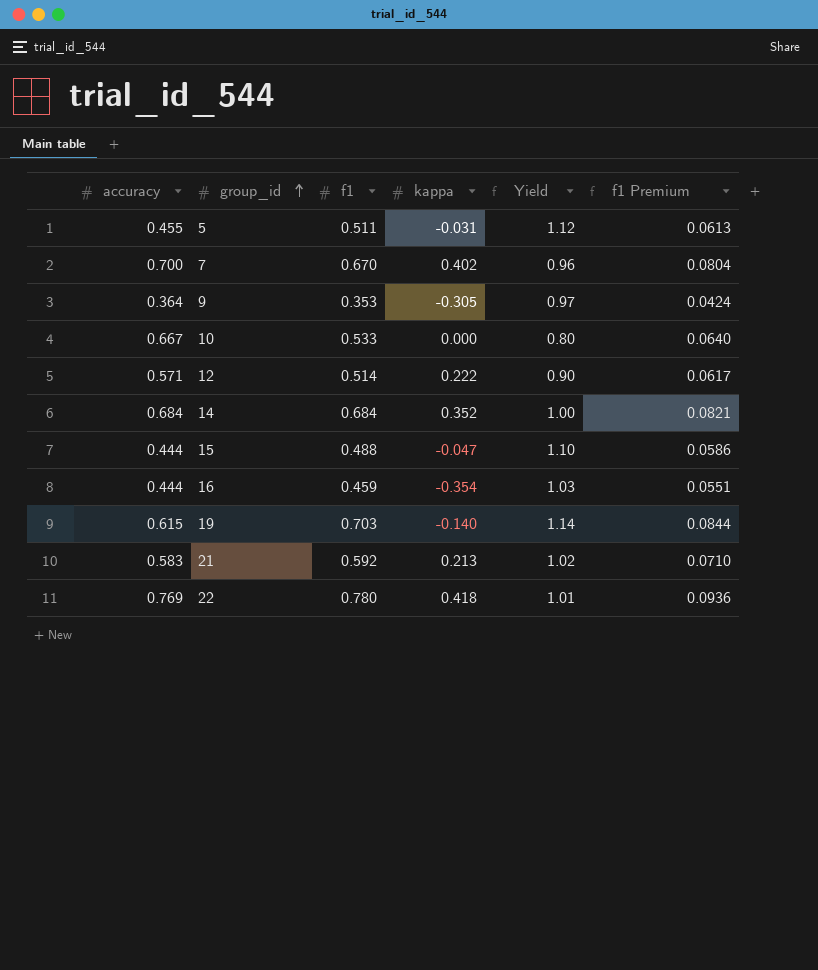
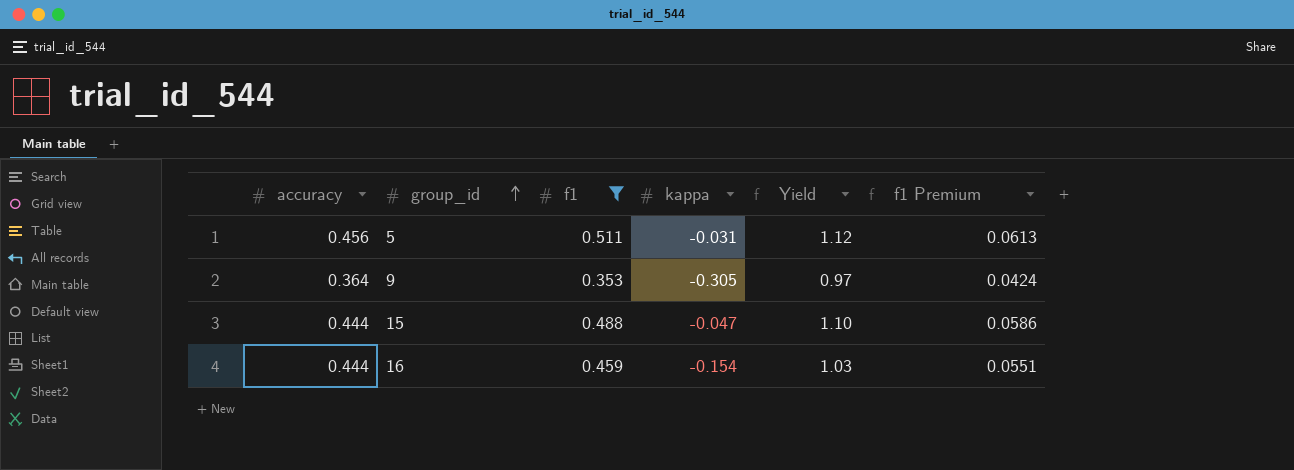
filter: none -> f1 <= 0.511
5 | accuracy: 0.455 -> 0.456
16 | kappa: -0.354 -> -0.154

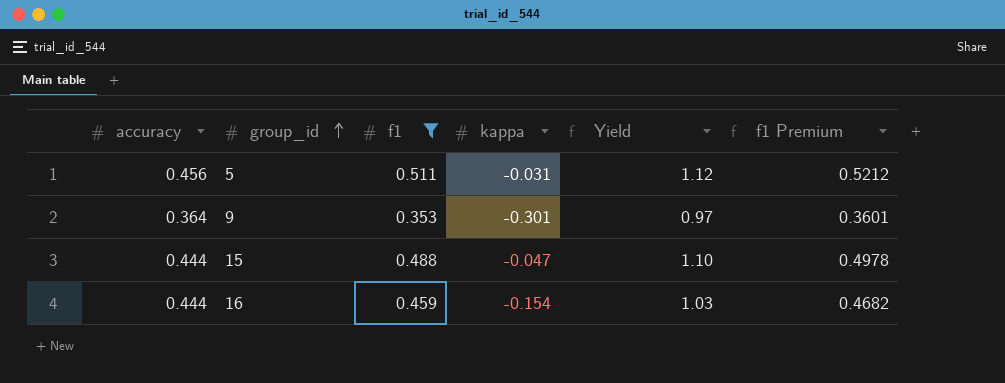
column f1 Premium | formula: [f1] * 0.12 -> [f1] * 1.02
9 | kappa: -0.305 -> -0.301

